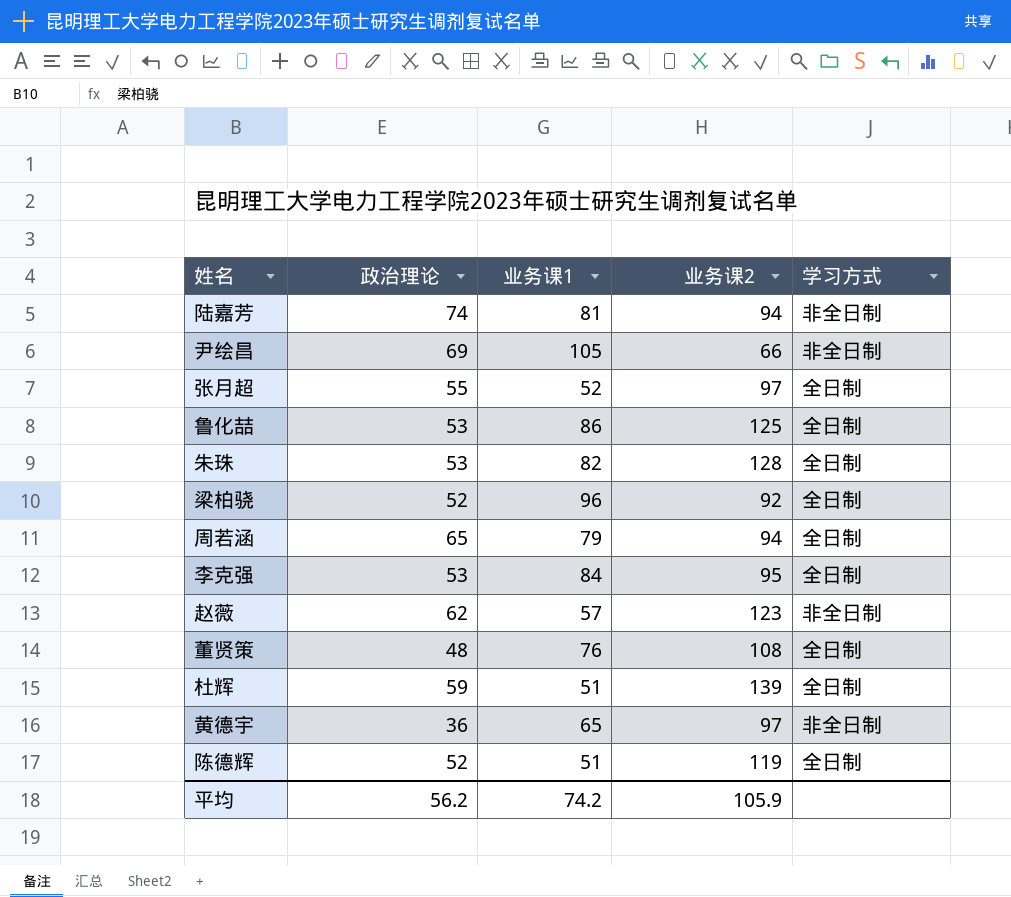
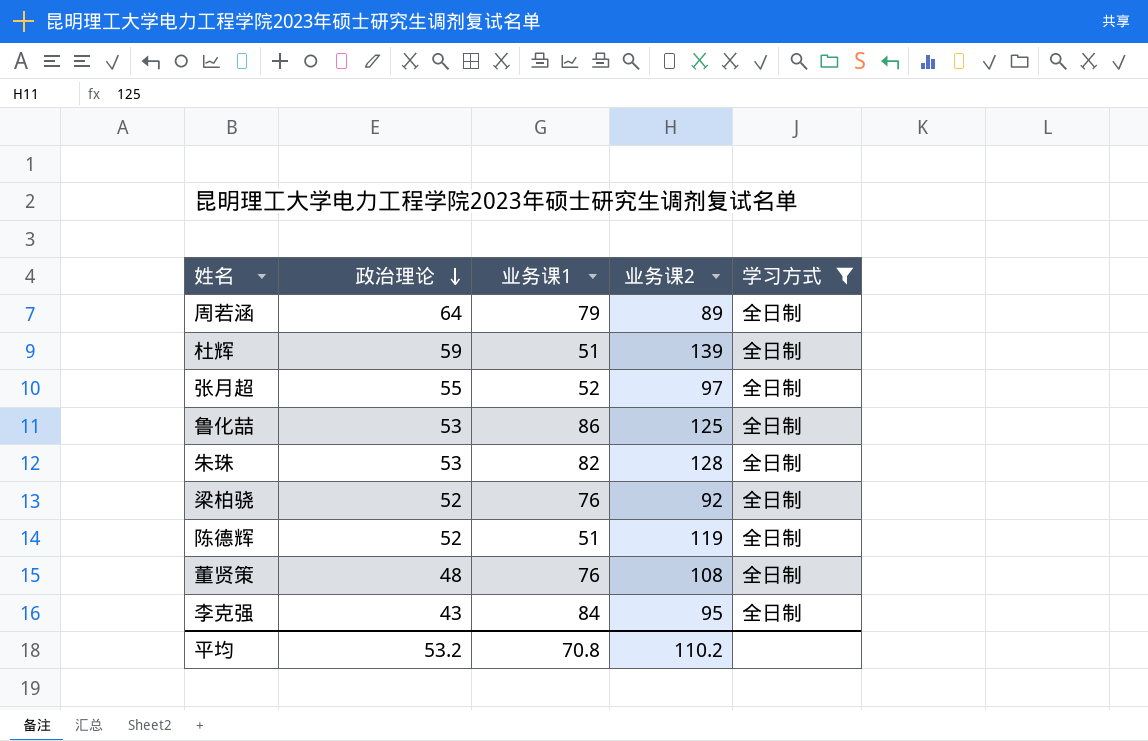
filter: none -> 学习方式 = 全日制
row order: none -> 政治理论 descending
周若涵 | 政治理论: 65 -> 64
周若涵 | 业务课2: 94 -> 89
梁柏骁 | 业务课1: 96 -> 76
李克强 | 政治理论: 53 -> 43
平均 | 政治理论: 56.2 -> 53.2
平均 | 业务课1: 74.2 -> 70.8
平均 | 业务课2: 105.9 -> 110.2

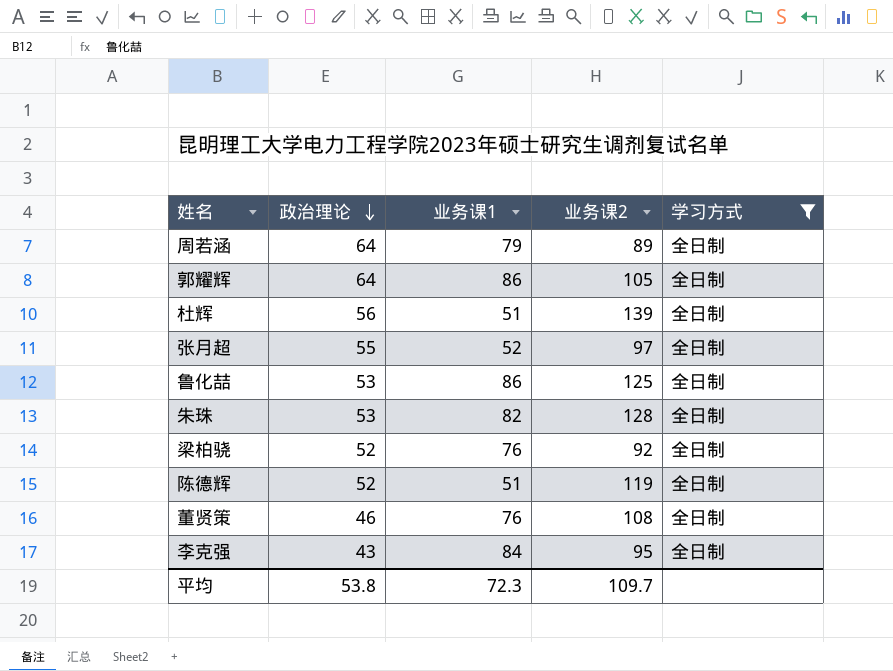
row 郭耀辉: none -> 64 | 86 | 105 | 全日制
杜辉 | 政治理论: 59 -> 56
董贤策 | 政治理论: 48 -> 46
平均 | 政治理论: 53.2 -> 53.8
平均 | 业务课1: 70.8 -> 72.3
平均 | 业务课2: 110.2 -> 109.7

